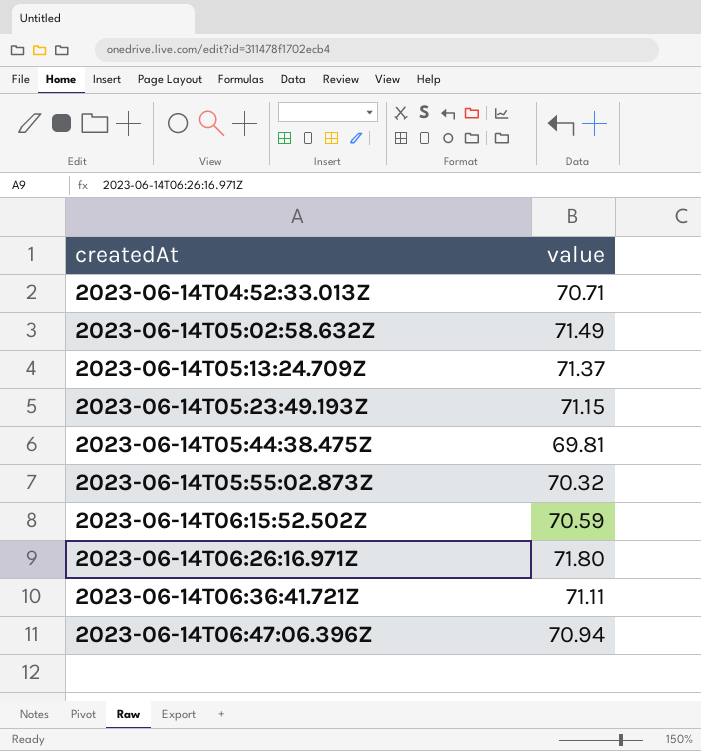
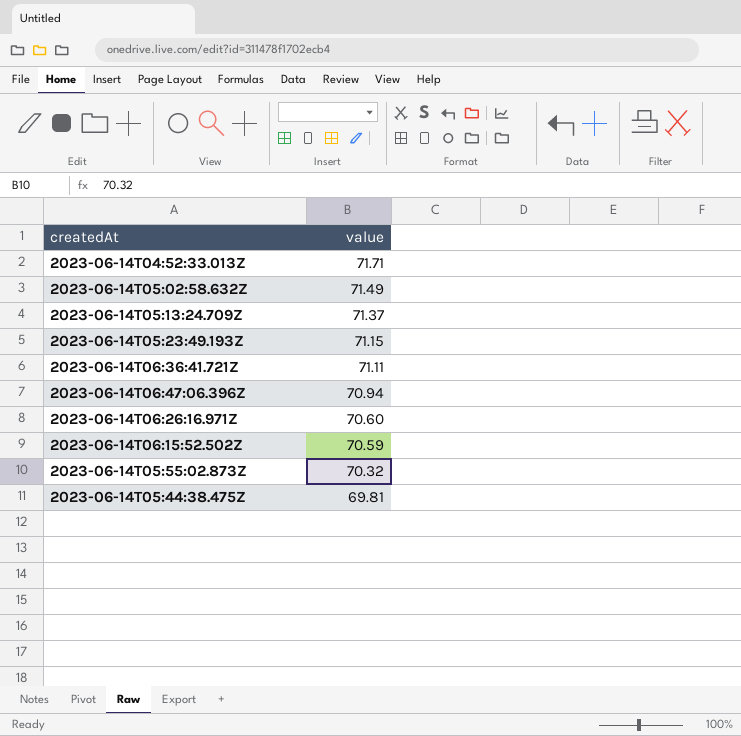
row order: createdAt ascending -> value descending
2023-06-14T04:52:33.013Z | value: 70.71 -> 71.71
2023-06-14T06:26:16.971Z | value: 71.80 -> 70.60

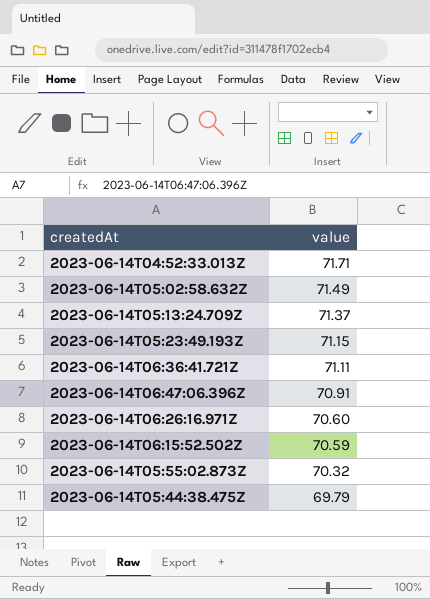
2023-06-14T06:47:06.396Z | value: 70.94 -> 70.91
2023-06-14T05:44:38.475Z | value: 69.81 -> 69.79

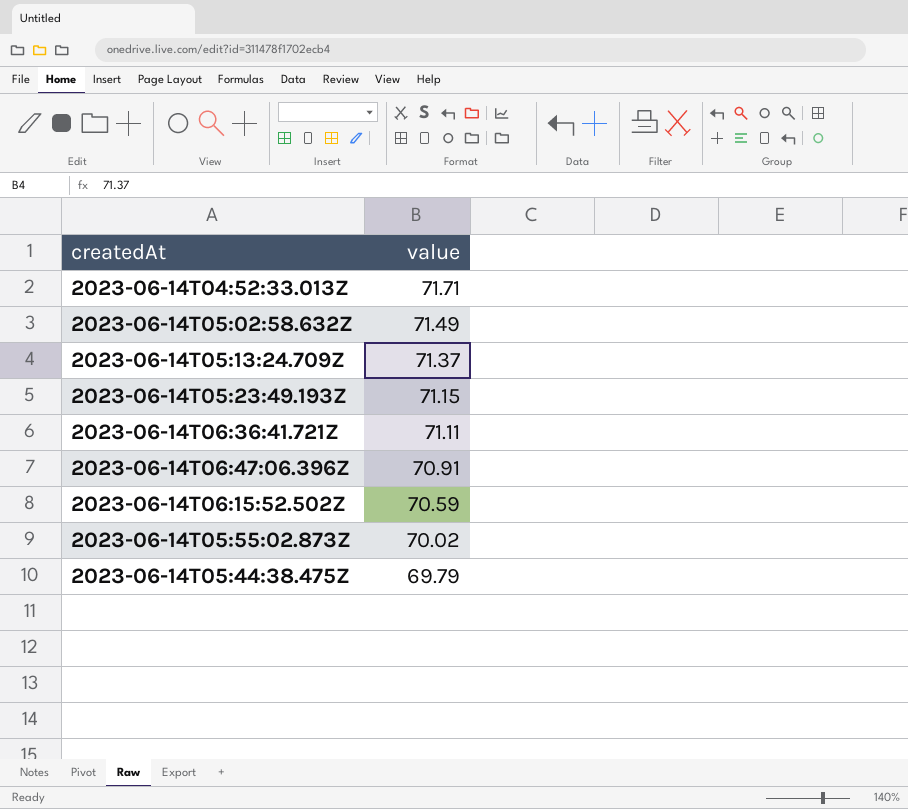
row 2023-06-14T06:26:16.971Z: 70.60 -> none
2023-06-14T05:55:02.873Z | value: 70.32 -> 70.02

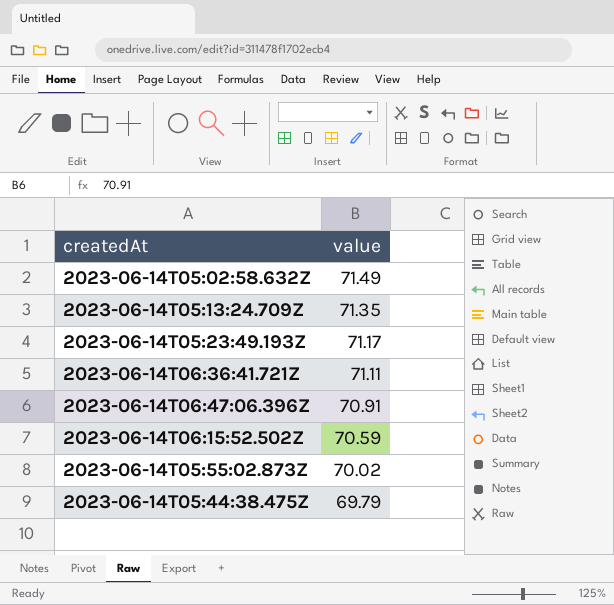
row 2023-06-14T04:52:33.013Z: 71.71 -> none
2023-06-14T05:13:24.709Z | value: 71.37 -> 71.35
2023-06-14T05:23:49.193Z | value: 71.15 -> 71.17

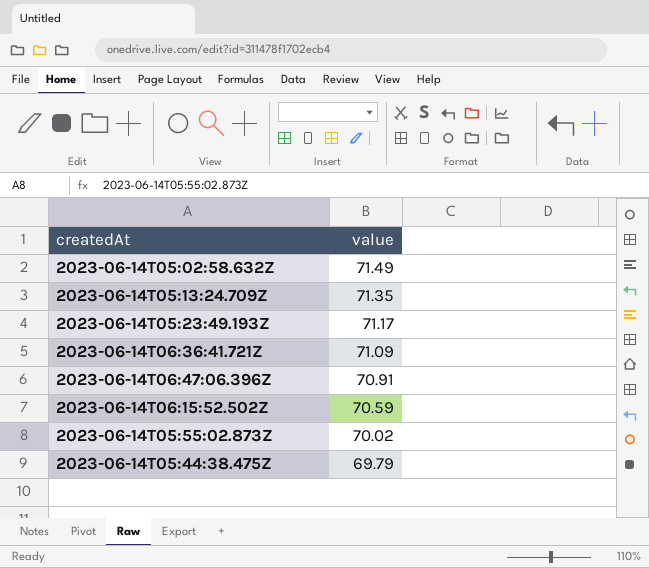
2023-06-14T06:36:41.721Z | value: 71.11 -> 71.09

